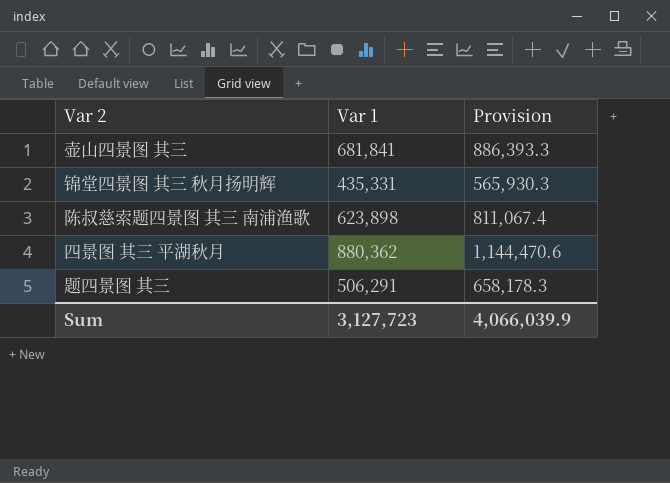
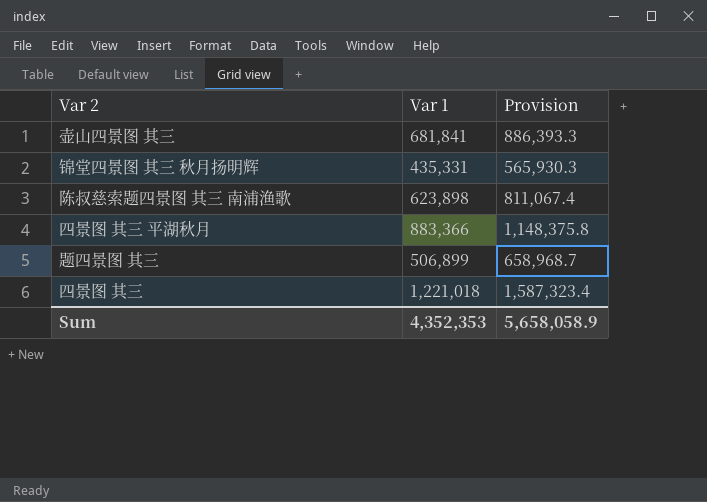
四景图 其三 平湖秋月 | Var 1: 880,362 -> 883,366
四景图 其三 平湖秋月 | Provision: 1,144,470.6 -> 1,148,375.8
题四景图 其三 | Var 1: 506,291 -> 506,899
题四景图 其三 | Provision: 658,178.3 -> 658,968.7
row 四景图 其三: none -> 1,221,018 | 1,587,323.4
Sum | Var 1: 3,127,723 -> 4,352,353
Sum | Provision: 4,066,039.9 -> 5,658,058.9

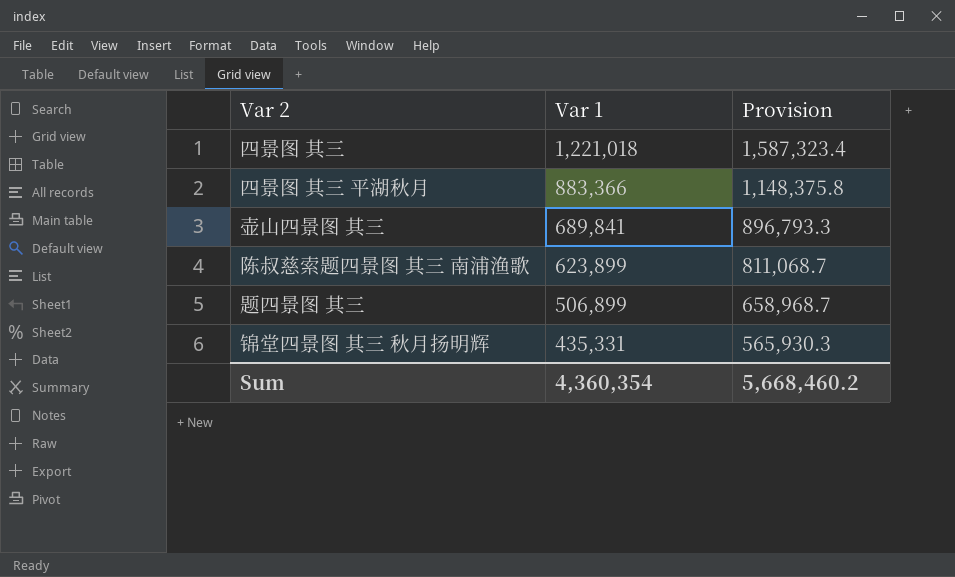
row order: none -> Var 1 descending
壶山四景图 其三 | Var 1: 681,841 -> 689,841
壶山四景图 其三 | Provision: 886,393.3 -> 896,793.3
陈叔慈索题四景图 其三 南浦渔歌 | Var 1: 623,898 -> 623,899
陈叔慈索题四景图 其三 南浦渔歌 | Provision: 811,067.4 -> 811,068.7
Sum | Var 1: 4,352,353 -> 4,360,354
Sum | Provision: 5,658,058.9 -> 5,668,460.2

